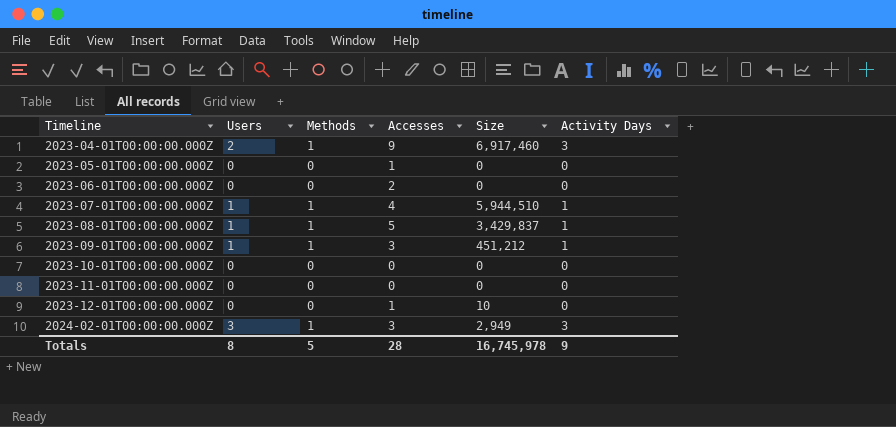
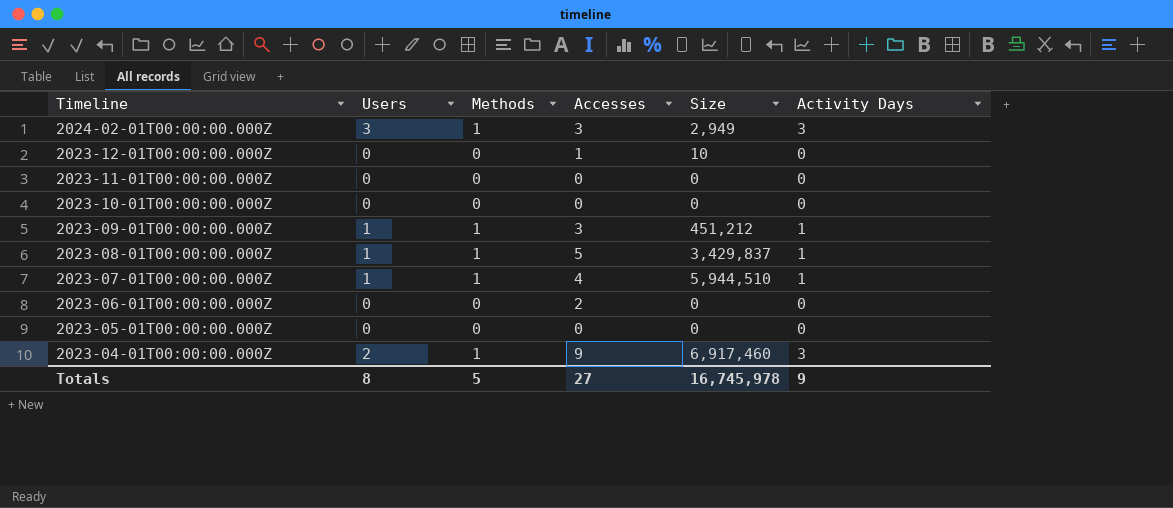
row order: Timeline ascending -> Timeline descending
2023-05-01T00:00:00.000Z | Accesses: 1 -> 0
Totals | Accesses: 28 -> 27

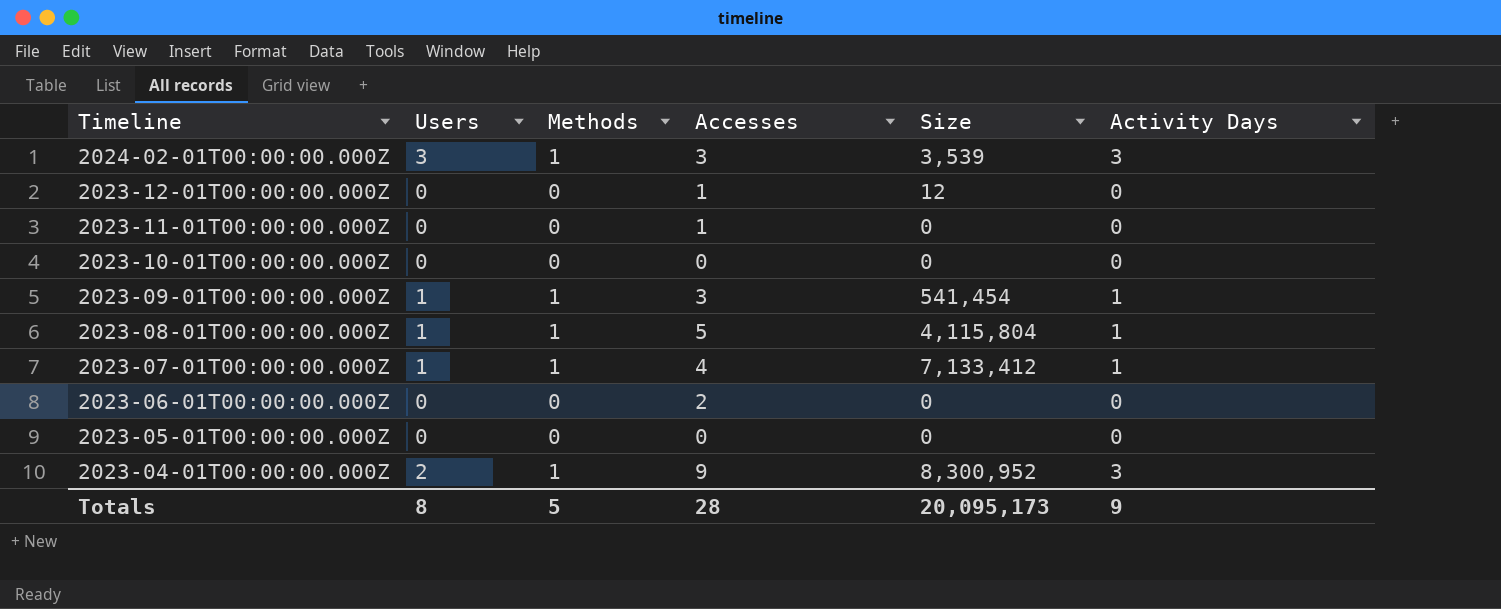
2024-02-01T00:00:00.000Z | Size: 2,949 -> 3,539
2023-12-01T00:00:00.000Z | Size: 10 -> 12
2023-11-01T00:00:00.000Z | Accesses: 0 -> 1
2023-09-01T00:00:00.000Z | Size: 451,212 -> 541,454
2023-08-01T00:00:00.000Z | Size: 3,429,837 -> 4,115,804
2023-07-01T00:00:00.000Z | Size: 5,944,510 -> 7,133,412
2023-04-01T00:00:00.000Z | Size: 6,917,460 -> 8,300,952
Totals | Accesses: 27 -> 28
Totals | Size: 16,745,978 -> 20,095,173

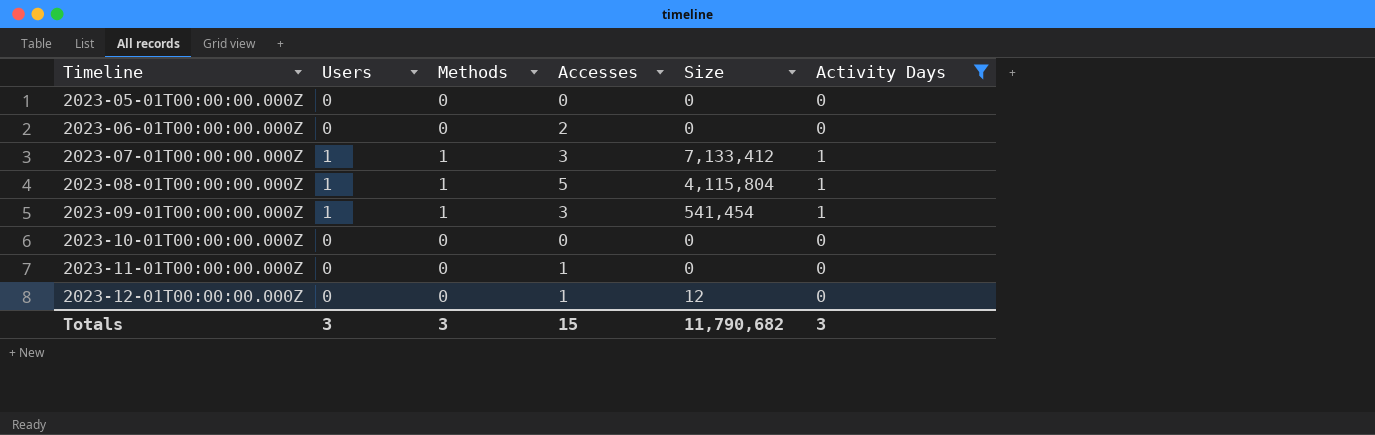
filter: none -> Activity Days != 3
row order: Timeline descending -> Timeline ascending
2023-07-01T00:00:00.000Z | Accesses: 4 -> 3
Totals | Users: 8 -> 3
Totals | Methods: 5 -> 3
Totals | Accesses: 28 -> 15
Totals | Size: 20,095,173 -> 11,790,682
Totals | Activity Days: 9 -> 3

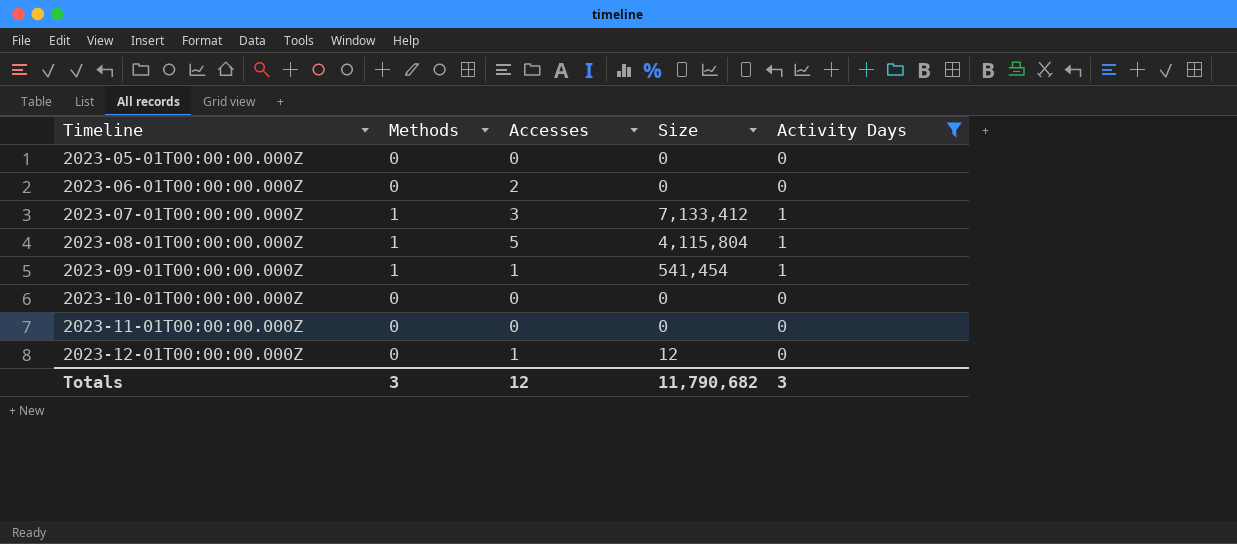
column Users | position: 2 -> none
2023-09-01T00:00:00.000Z | Accesses: 3 -> 1
2023-11-01T00:00:00.000Z | Accesses: 1 -> 0
Totals | Accesses: 15 -> 12

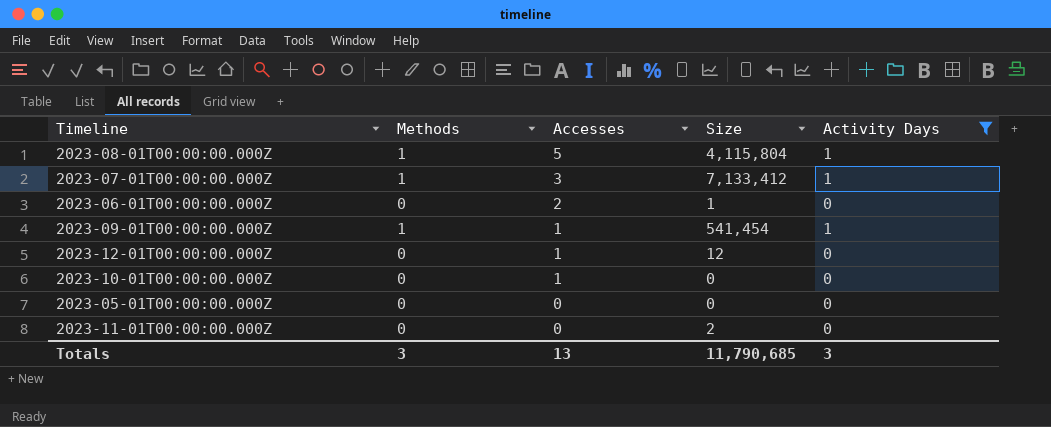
row order: Timeline ascending -> Accesses descending
2023-06-01T00:00:00.000Z | Size: 0 -> 1
2023-10-01T00:00:00.000Z | Accesses: 0 -> 1
2023-11-01T00:00:00.000Z | Size: 0 -> 2
Totals | Accesses: 12 -> 13
Totals | Size: 11,790,682 -> 11,790,685

